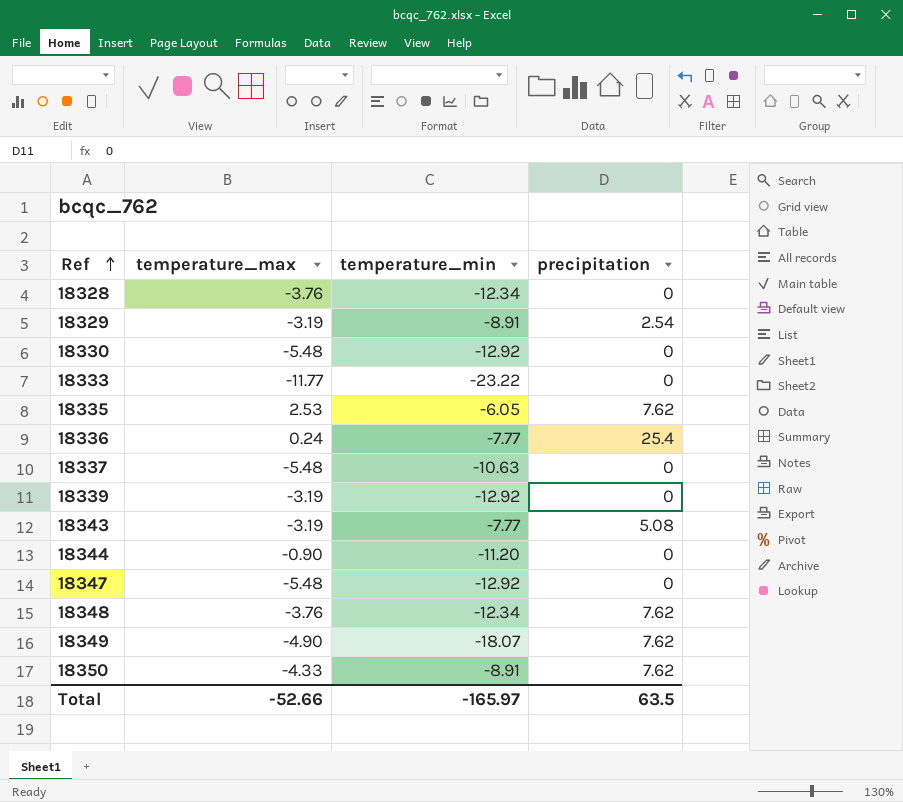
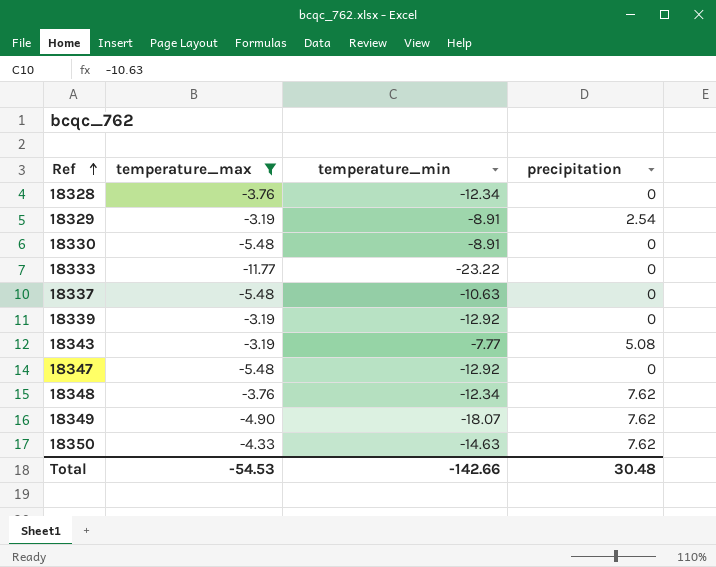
filter: none -> temperature_max <= -3.19
18330 | temperature_min: -12.92 -> -8.91
18350 | temperature_min: -8.91 -> -14.63
Total | temperature_max: -52.66 -> -54.53
Total | temperature_min: -165.97 -> -142.66
Total | precipitation: 63.5 -> 30.48

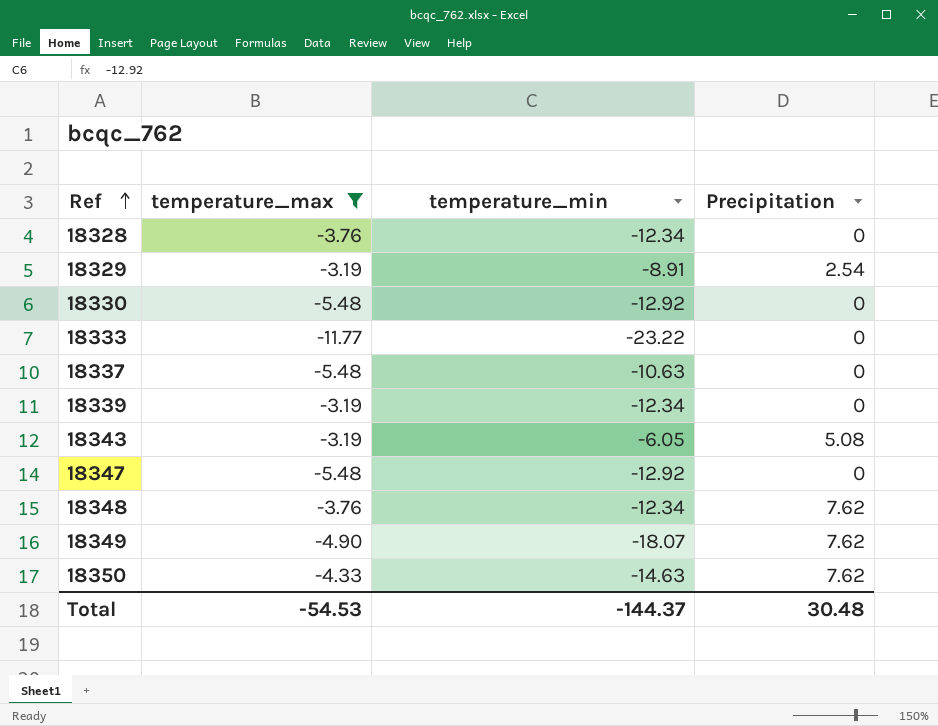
column name: precipitation -> Precipitation
18330 | temperature_min: -8.91 -> -12.92
18339 | temperature_min: -12.92 -> -12.34
18343 | temperature_min: -7.77 -> -6.05
Total | temperature_min: -142.66 -> -144.37

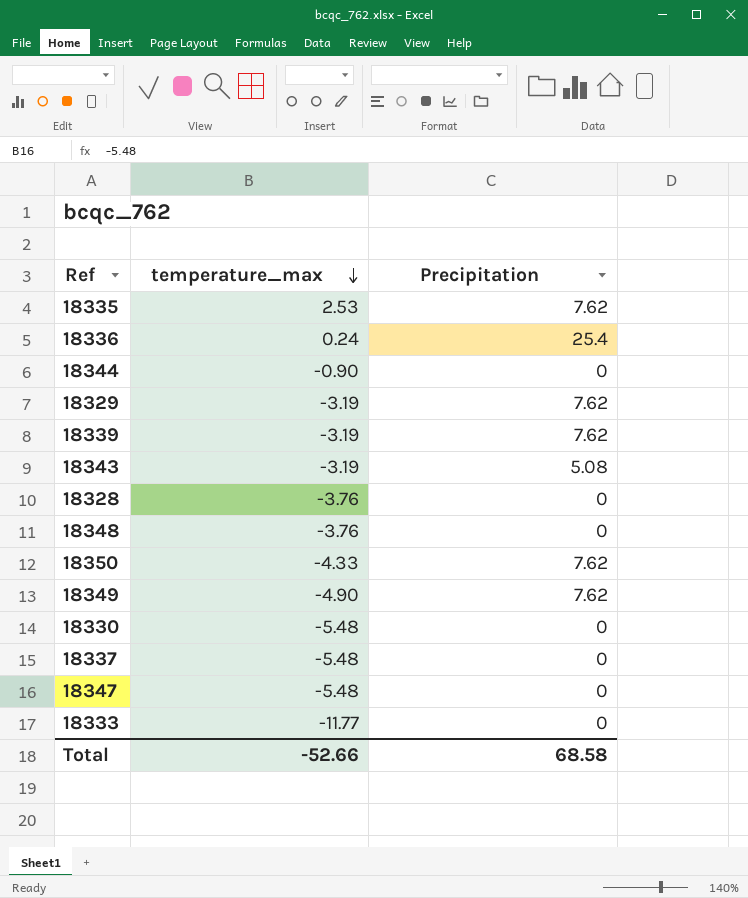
filter: temperature_max <= -3.19 -> none
row order: Ref ascending -> temperature_max descending
column temperature_min | position: 3 -> none
18329 | Precipitation: 2.54 -> 7.62
18339 | Precipitation: 0 -> 7.62
18348 | Precipitation: 7.62 -> 0
Total | temperature_max: -54.53 -> -52.66
Total | Precipitation: 30.48 -> 68.58

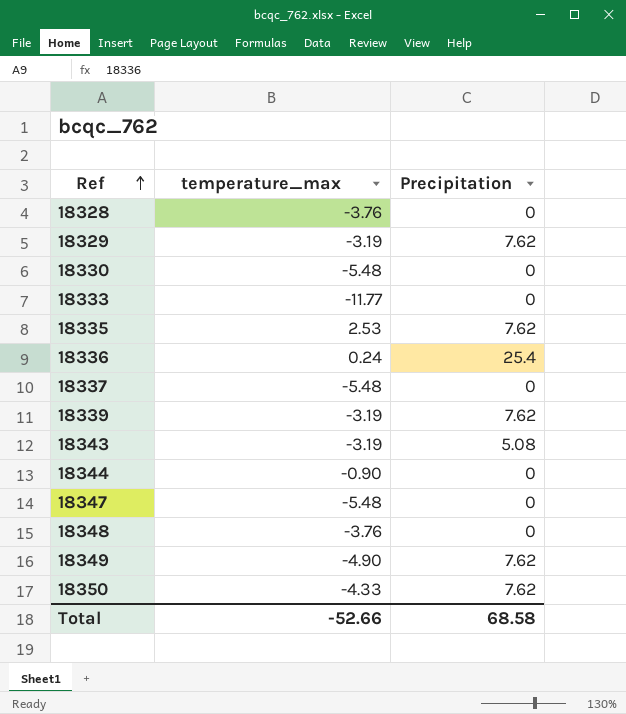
row order: temperature_max descending -> Ref ascending

